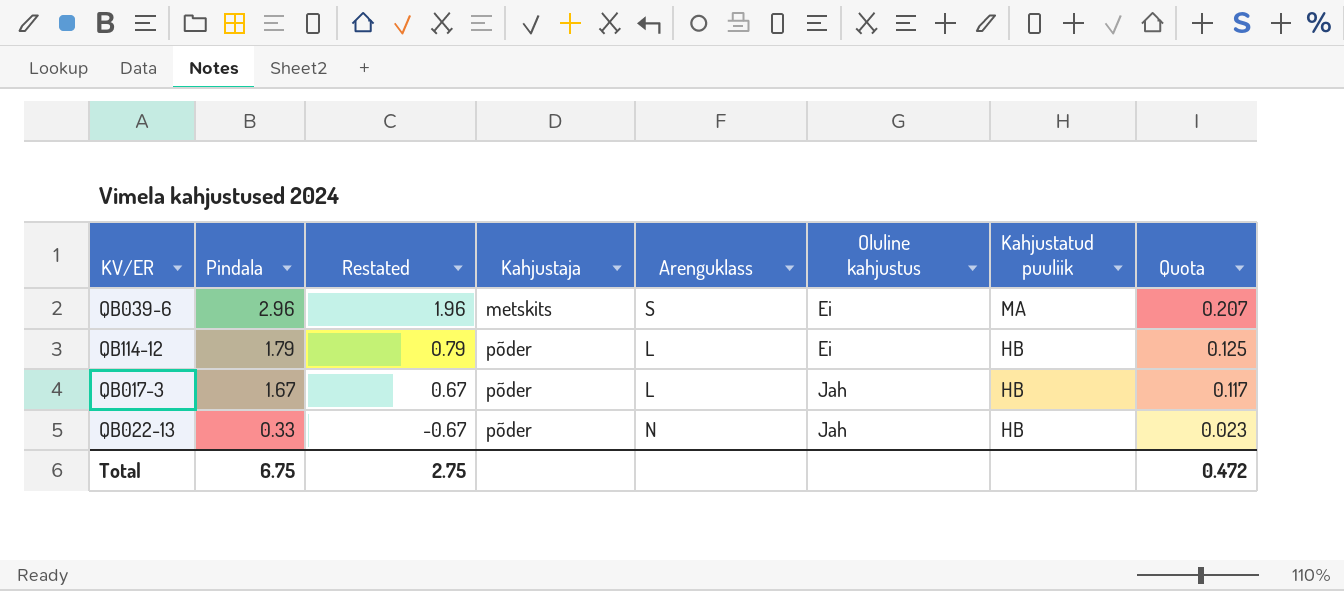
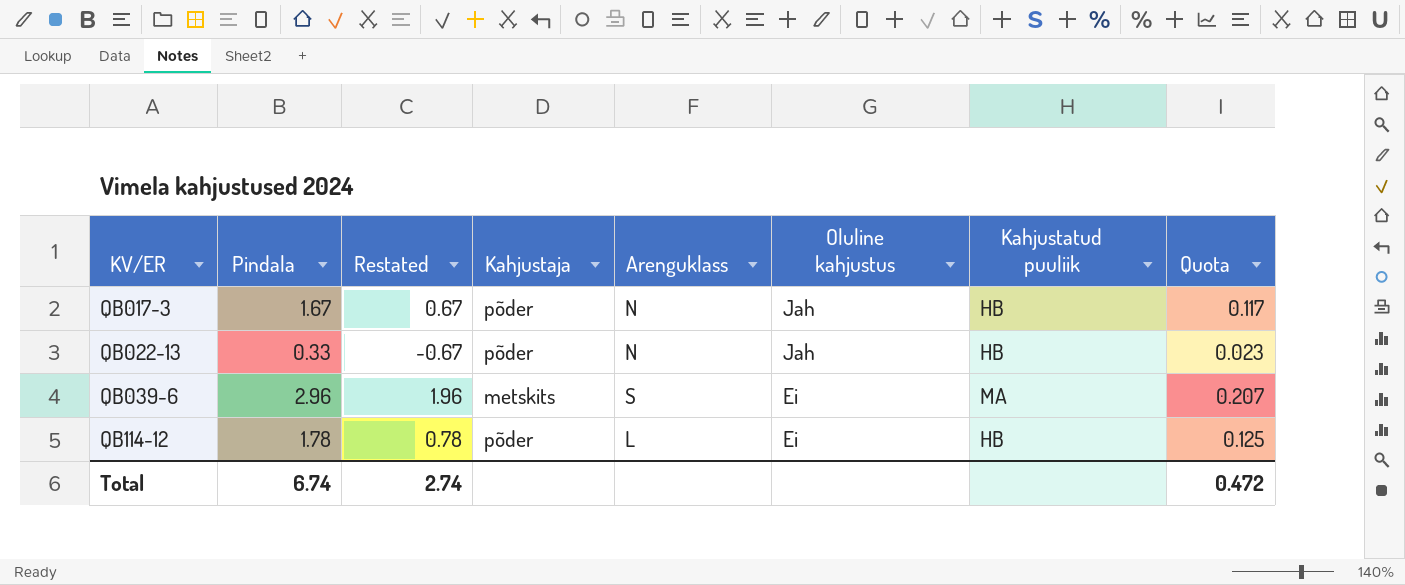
row order: Pindala descending -> KV/ER ascending
QB017-3 | Arenguklass: L -> N
QB114-12 | Pindala: 1.79 -> 1.78
QB114-12 | Restated: 0.79 -> 0.78
Total | Pindala: 6.75 -> 6.74
Total | Restated: 2.75 -> 2.74

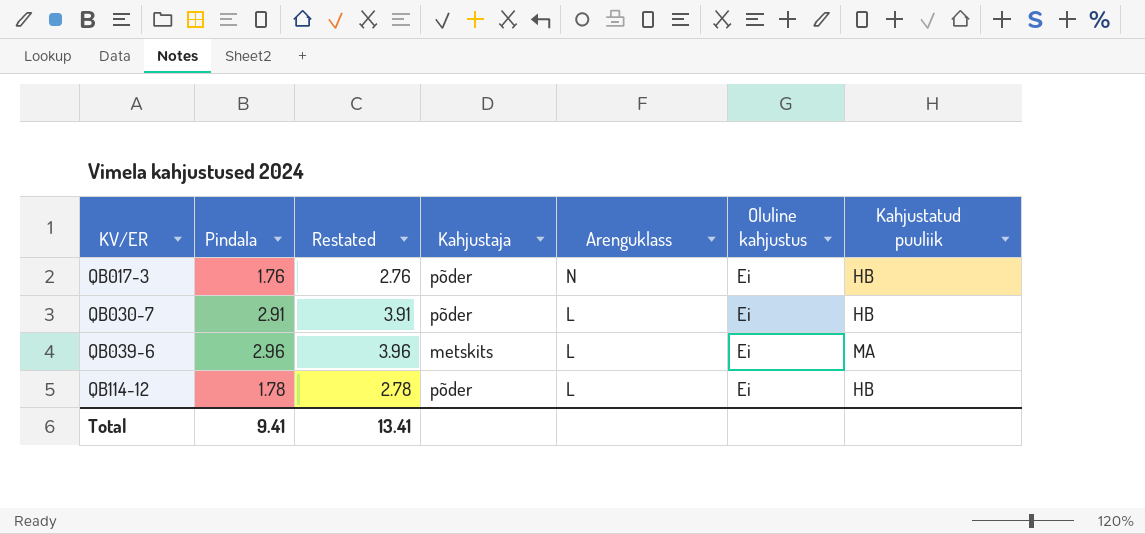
column Quota | formula: [Pindala] * 0.07 -> none
column Restated | formula: [Pindala] - 1 -> [Pindala] + 1
row QB022-13: 0.33 | -0.67 | põder | N | Jah | HB | 0.023 -> none
QB017-3 | Pindala: 1.67 -> 1.76
QB017-3 | Oluline kahjustus: Jah -> Ei
row QB030-7: none -> 2.91 | 3.91 | põder | L | Ei | HB
QB039-6 | Arenguklass: S -> L
Total | Pindala: 6.74 -> 9.41
Total | Restated: 2.74 -> 13.41

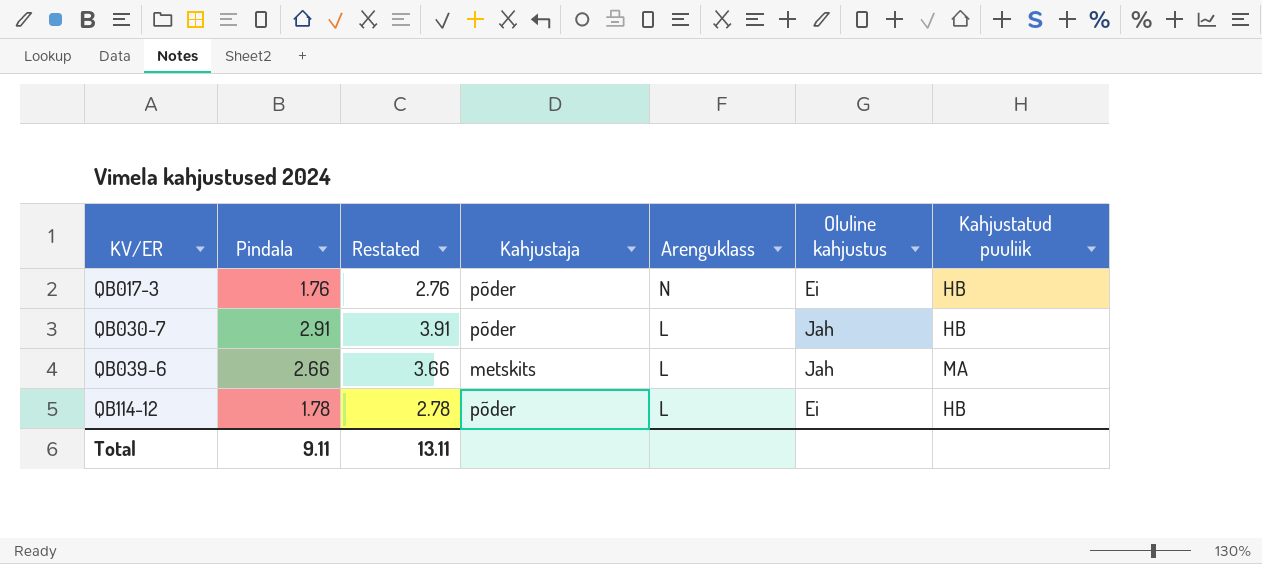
QB030-7 | Oluline kahjustus: Ei -> Jah
QB039-6 | Pindala: 2.96 -> 2.66
QB039-6 | Restated: 3.96 -> 3.66
QB039-6 | Oluline kahjustus: Ei -> Jah
Total | Pindala: 9.41 -> 9.11
Total | Restated: 13.41 -> 13.11

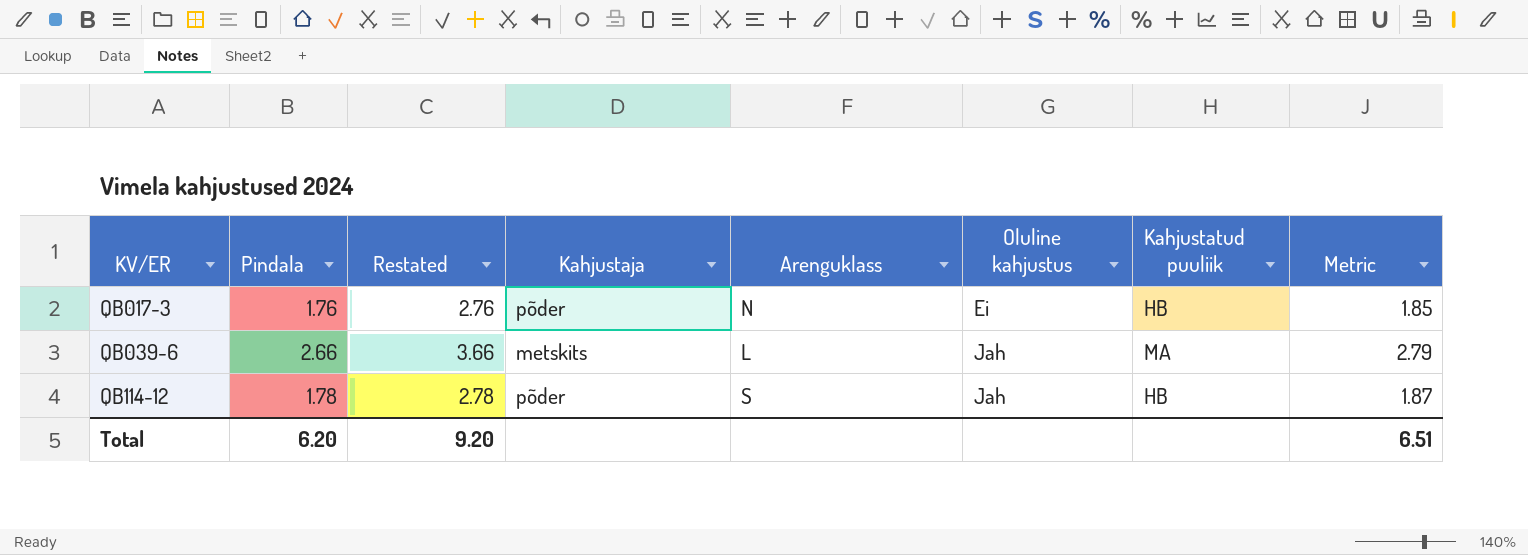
column Metric | formula: none -> [Pindala] * 1.05
row QB030-7: 2.91 | 3.91 | põder | L | Jah | HB -> none
QB114-12 | Arenguklass: L -> S
QB114-12 | Oluline kahjustus: Ei -> Jah
Total | Pindala: 9.11 -> 6.20
Total | Restated: 13.11 -> 9.20

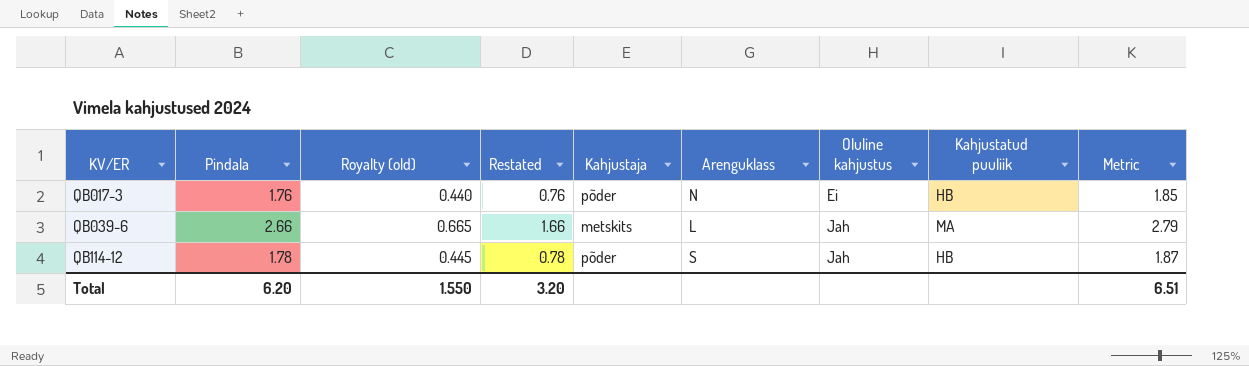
column Royalty (old) | formula: none -> [Pindala] * 0.25
column Restated | formula: [Pindala] + 1 -> [Pindala] - 1
Total | Restated: 9.20 -> 3.20

